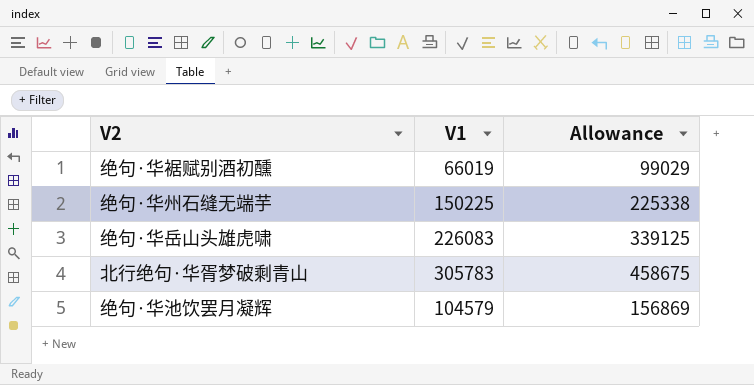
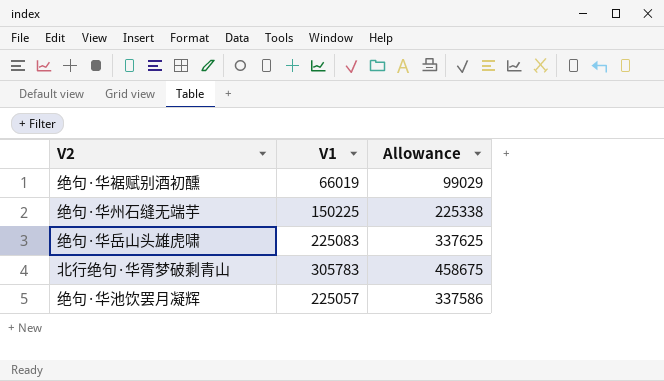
绝句·华岳山头雄虎啸 | V1: 226083 -> 225083
绝句·华岳山头雄虎啸 | Allowance: 339125 -> 337625
绝句·华池饮罢月凝辉 | V1: 104579 -> 225057
绝句·华池饮罢月凝辉 | Allowance: 156869 -> 337586

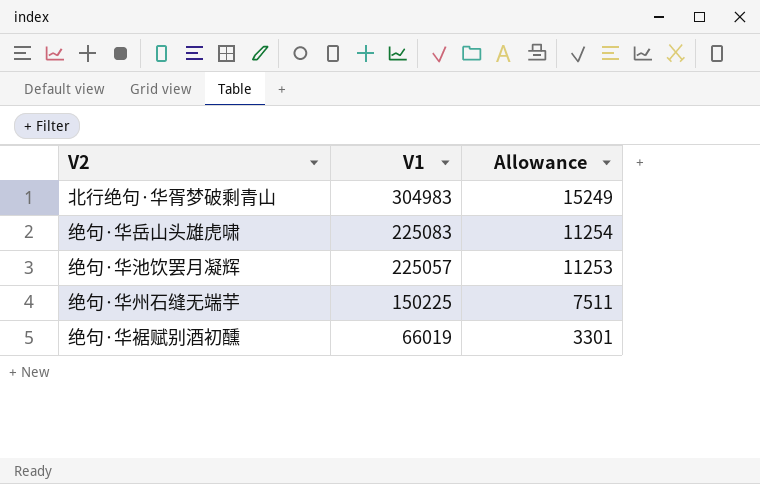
row order: none -> V1 descending
column Allowance | formula: [V1] * 1.5 -> [V1] * 0.05
北行绝句·华胥梦破剩青山 | V1: 305783 -> 304983

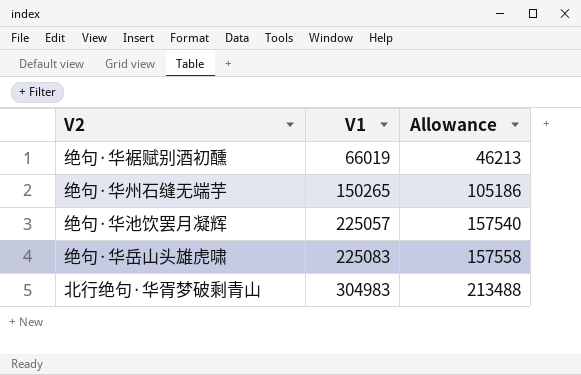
row order: V1 descending -> V1 ascending
column Allowance | formula: [V1] * 0.05 -> [V1] * 0.7
绝句·华州石缝无端芋 | V1: 150225 -> 150265

